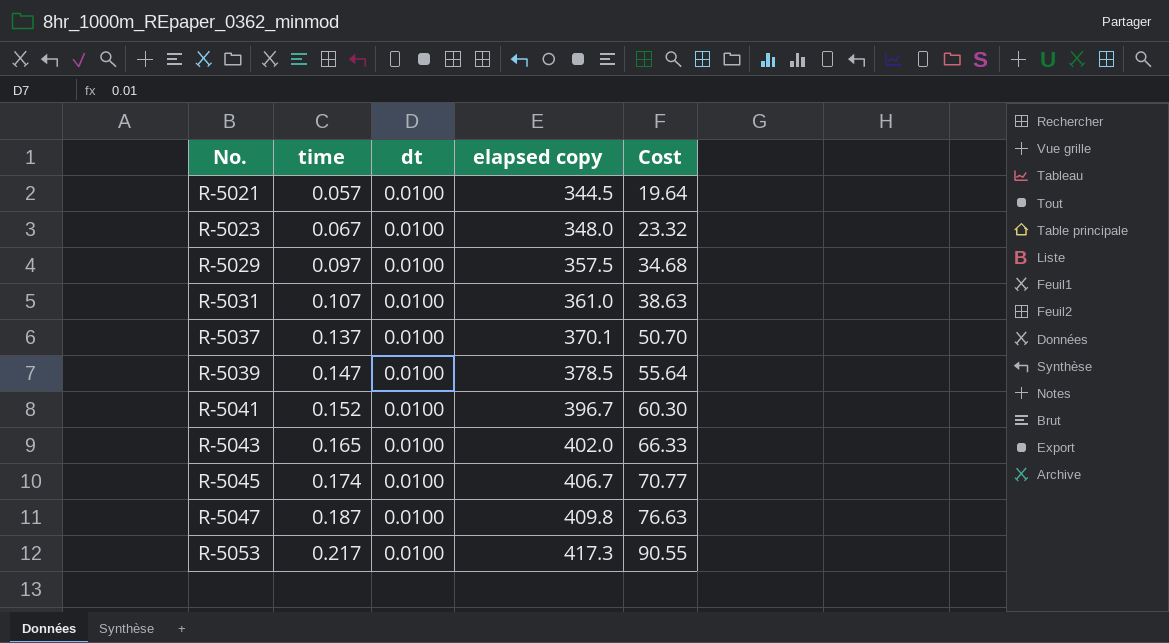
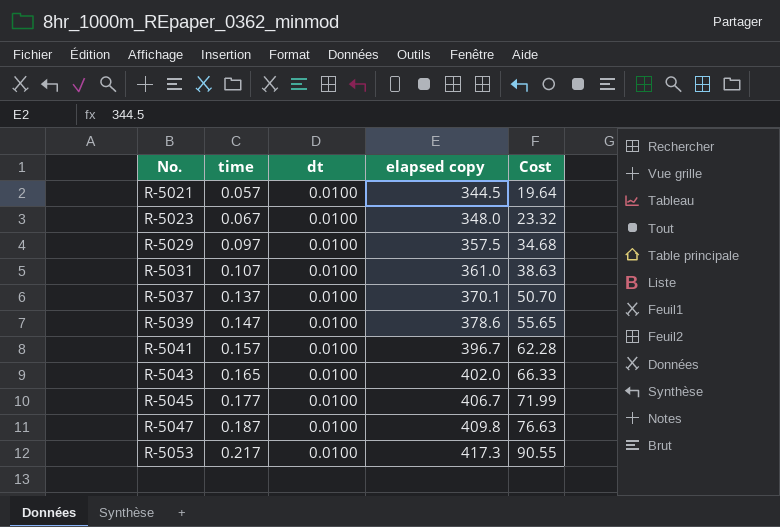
R-5039 | elapsed copy: 378.5 -> 378.6
R-5039 | Cost: 55.64 -> 55.65
R-5041 | time: 0.152 -> 0.157
R-5041 | Cost: 60.30 -> 62.28
R-5045 | time: 0.174 -> 0.177
R-5045 | Cost: 70.77 -> 71.99

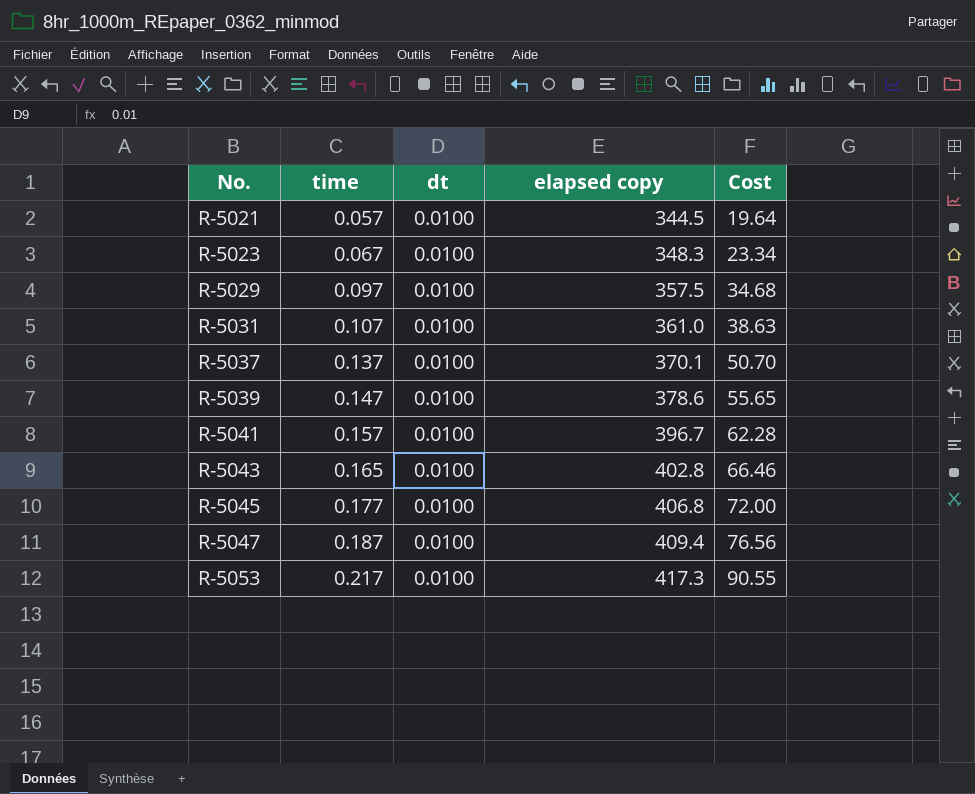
R-5023 | elapsed copy: 348.0 -> 348.3
R-5023 | Cost: 23.32 -> 23.34
R-5043 | elapsed copy: 402.0 -> 402.8
R-5043 | Cost: 66.33 -> 66.46
R-5045 | elapsed copy: 406.7 -> 406.8
R-5045 | Cost: 71.99 -> 72.00
R-5047 | elapsed copy: 409.8 -> 409.4
R-5047 | Cost: 76.63 -> 76.56

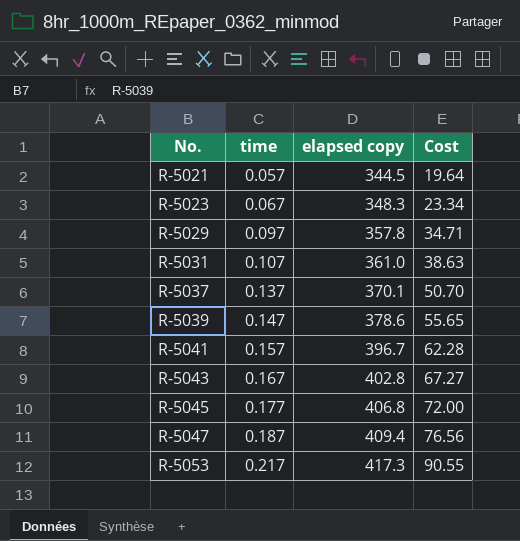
column dt | position: 3 -> none
R-5029 | elapsed copy: 357.5 -> 357.8
R-5029 | Cost: 34.68 -> 34.71
R-5043 | time: 0.165 -> 0.167
R-5043 | Cost: 66.46 -> 67.27

